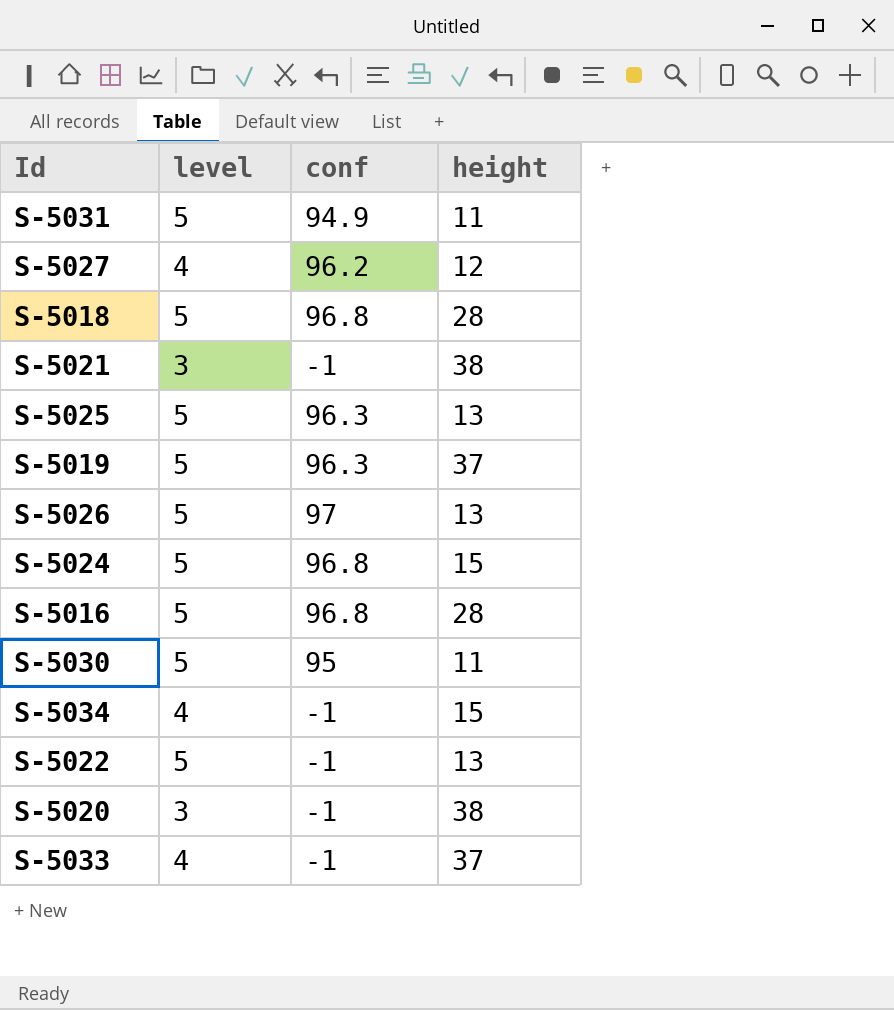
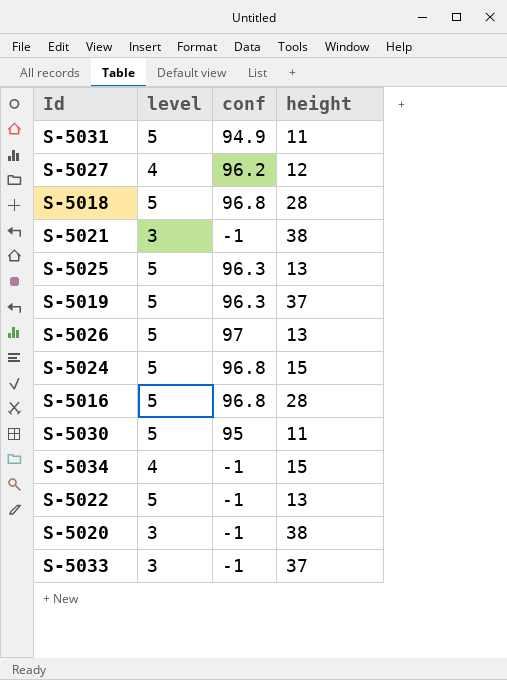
S-5033 | level: 4 -> 3

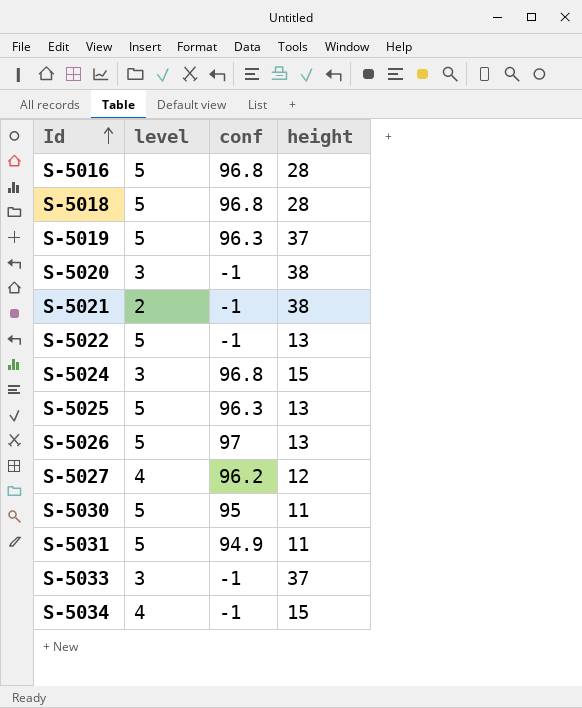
row order: none -> Id ascending
S-5021 | level: 3 -> 2
S-5024 | level: 5 -> 3

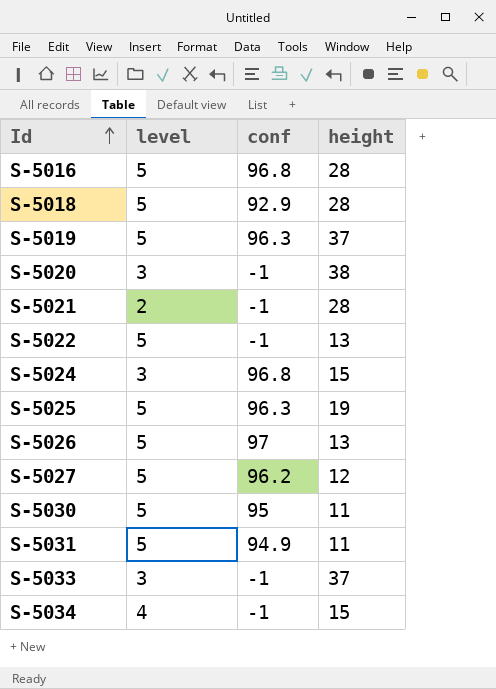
S-5018 | conf: 96.8 -> 92.9
S-5021 | height: 38 -> 28
S-5025 | height: 13 -> 19
S-5027 | level: 4 -> 5

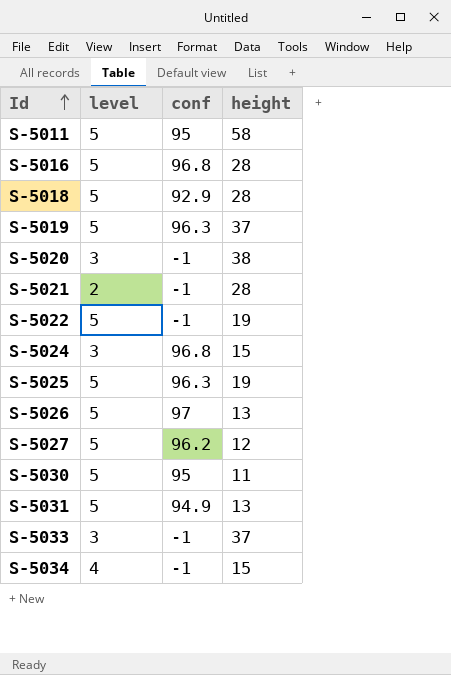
row S-5011: none -> 5 | 95 | 58
S-5022 | height: 13 -> 19
S-5031 | height: 11 -> 13

